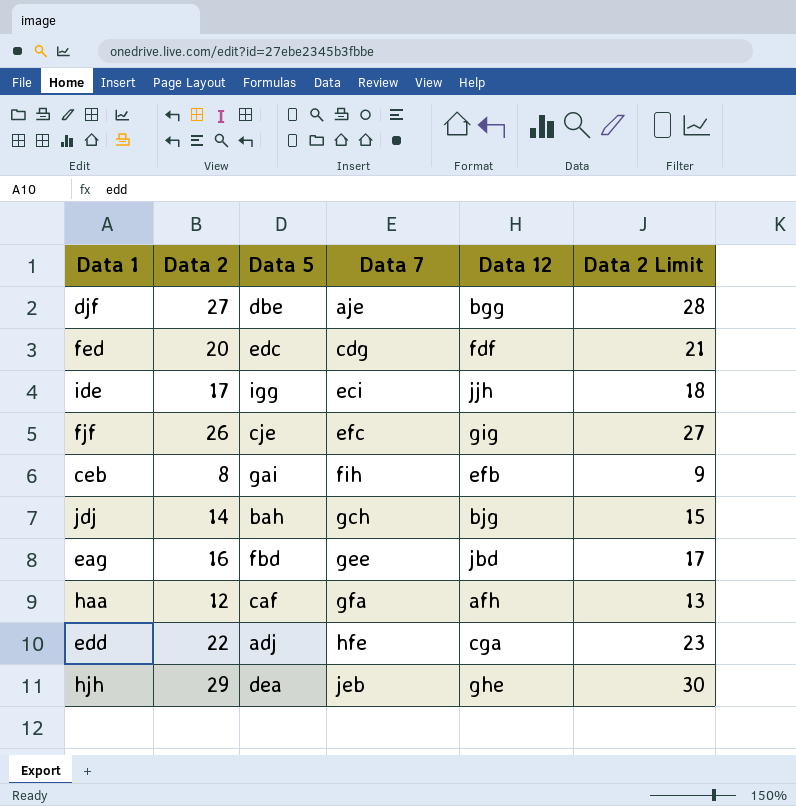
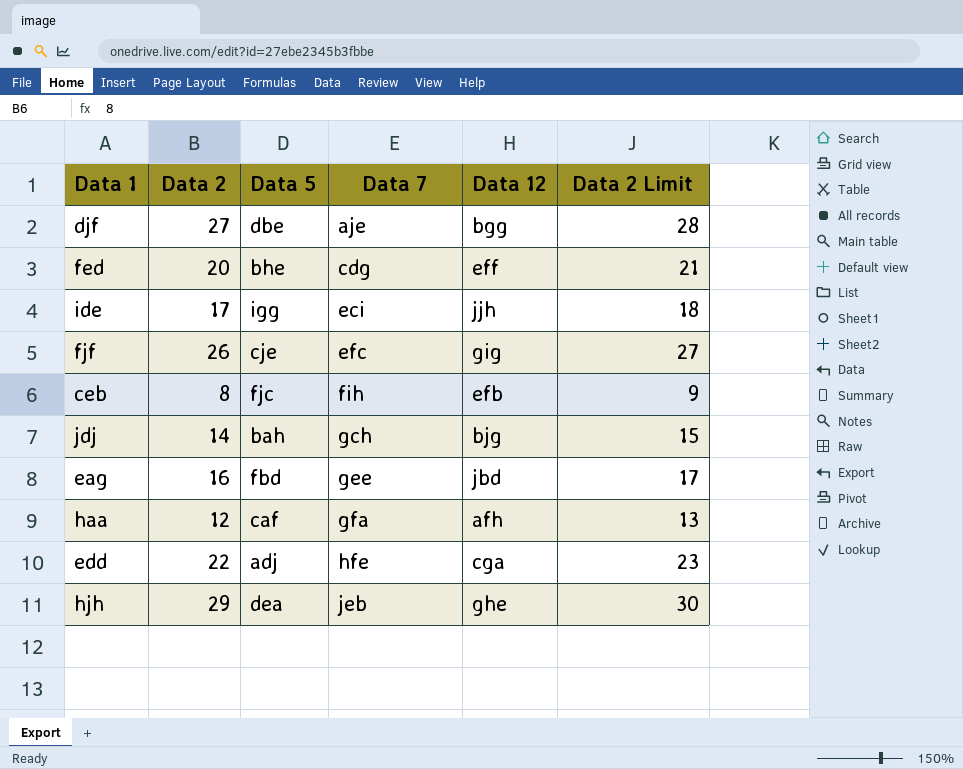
fed | Data 5: edc -> bhe
fed | Data 12: fdf -> eff
ceb | Data 5: gai -> fjc

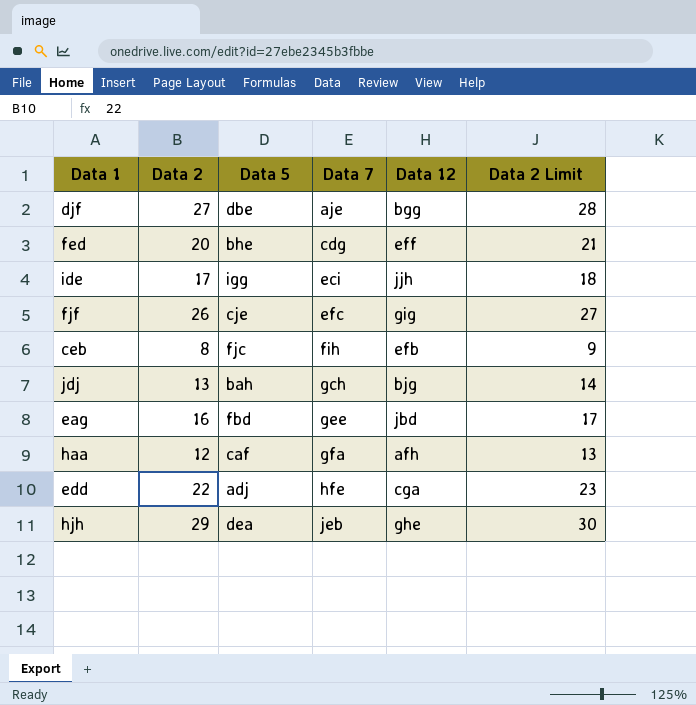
jdj | Data 2: 14 -> 13
jdj | Data 2 Limit: 15 -> 14

